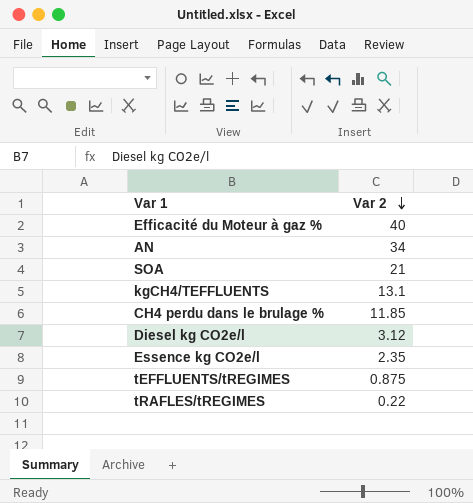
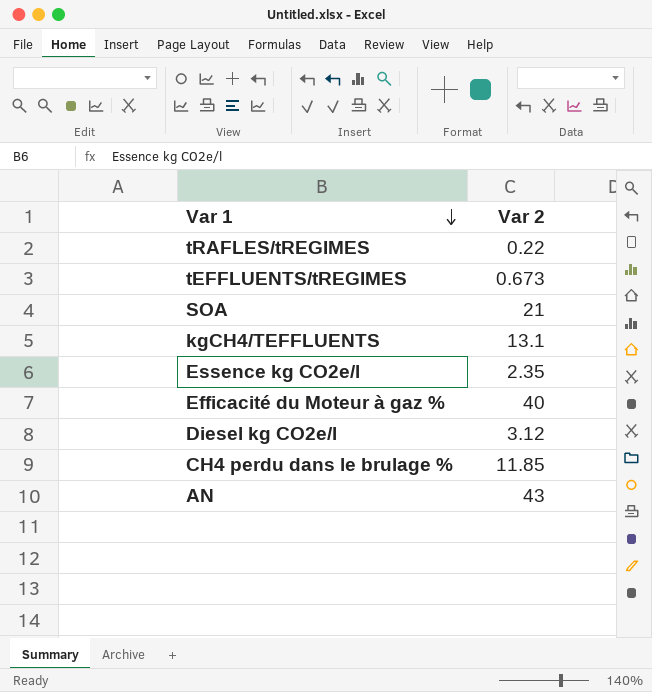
row order: Var 2 descending -> Var 1 descending
tEFFLUENTS/tREGIMES | Var 2: 0.875 -> 0.673
AN | Var 2: 34 -> 43

